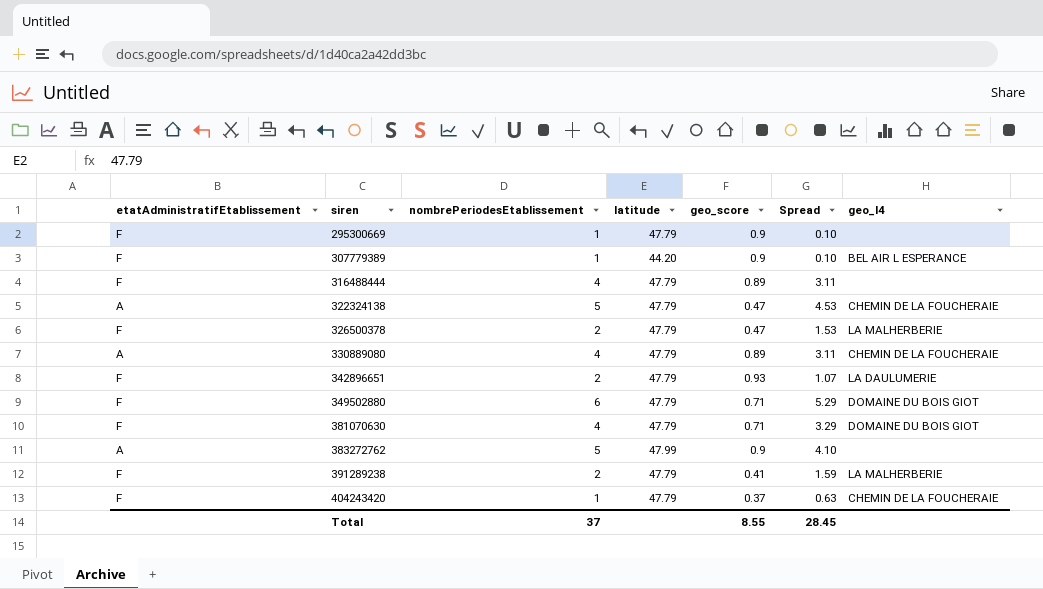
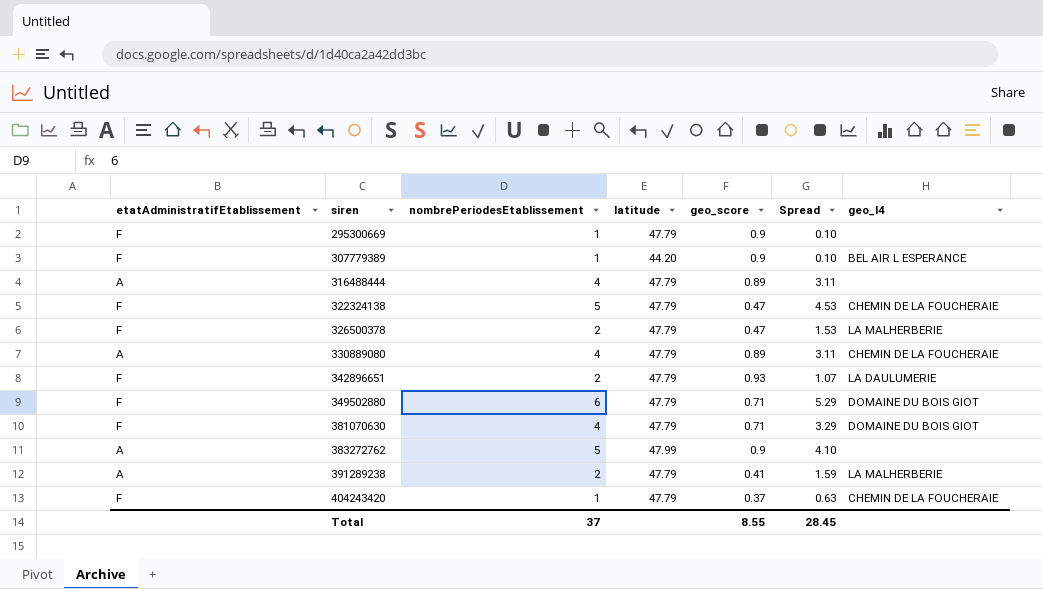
316488444 | etatAdministratifEtablissement: F -> A
322324138 | etatAdministratifEtablissement: A -> F
391289238 | etatAdministratifEtablissement: F -> A

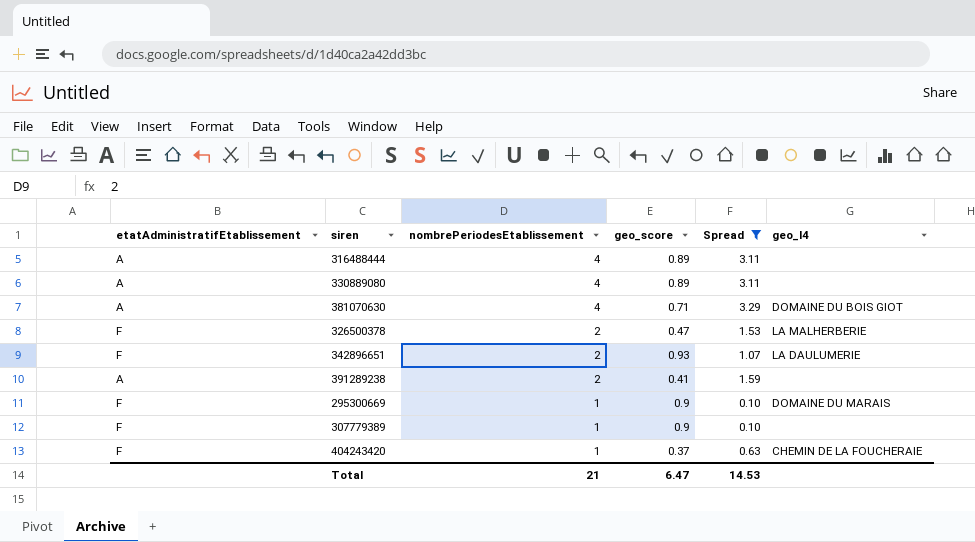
filter: none -> Spread <= 3.29
row order: siren ascending -> nombrePeriodesEtablissement descending
column latitude | position: 4 -> none
330889080 | geo_l4: CHEMIN DE LA FOUCHERAIE -> none
381070630 | etatAdministratifEtablissement: F -> A
391289238 | geo_l4: LA MALHERBERIE -> none
295300669 | geo_l4: none -> DOMAINE DU MARAIS
307779389 | geo_l4: BEL AIR L ESPERANCE -> none
Total | nombrePeriodesEtablissement: 37 -> 21
Total | geo_score: 8.55 -> 6.47
Total | Spread: 28.45 -> 14.53

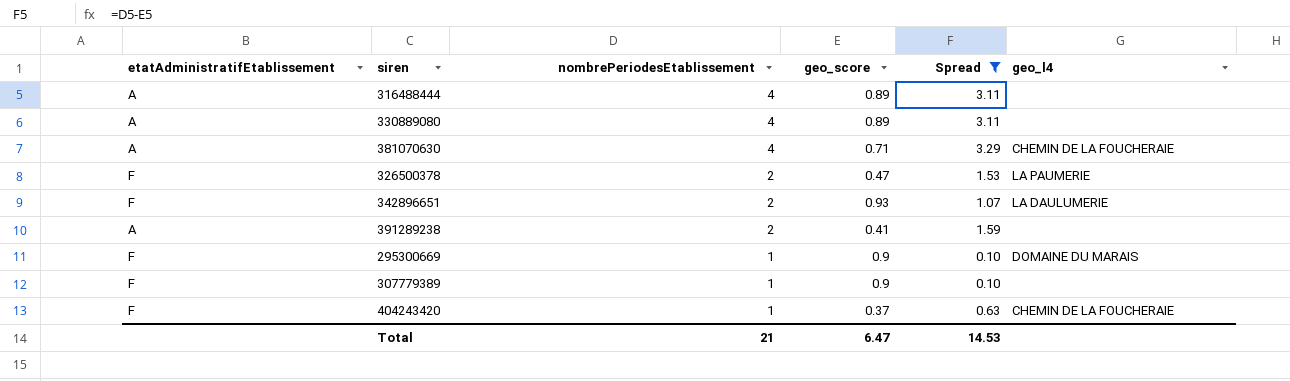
381070630 | geo_l4: DOMAINE DU BOIS GIOT -> CHEMIN DE LA FOUCHERAIE
326500378 | geo_l4: LA MALHERBERIE -> LA PAUMERIE

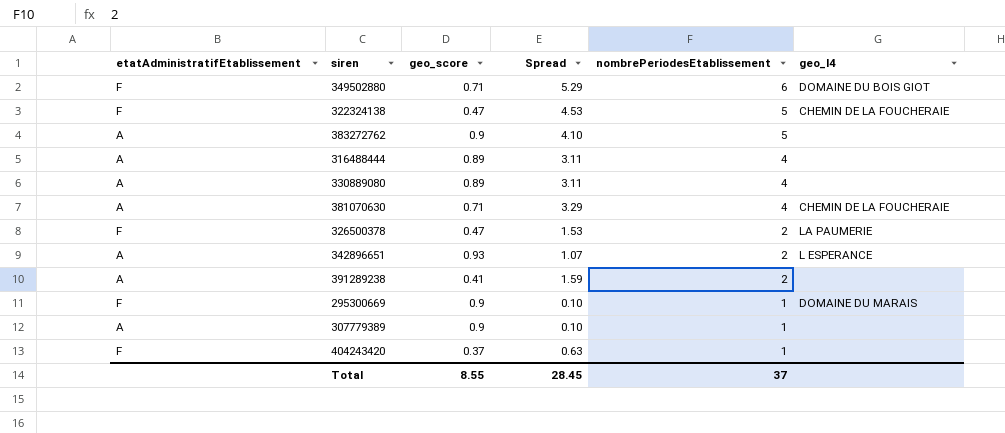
filter: Spread <= 3.29 -> none
column nombrePeriodesEtablissement | position: 3 -> 5
342896651 | etatAdministratifEtablissement: F -> A
342896651 | geo_l4: LA DAULUMERIE -> L ESPERANCE
307779389 | etatAdministratifEtablissement: F -> A
404243420 | geo_l4: CHEMIN DE LA FOUCHERAIE -> none
Total | geo_score: 6.47 -> 8.55
Total | Spread: 14.53 -> 28.45
Total | nombrePeriodesEtablissement: 21 -> 37

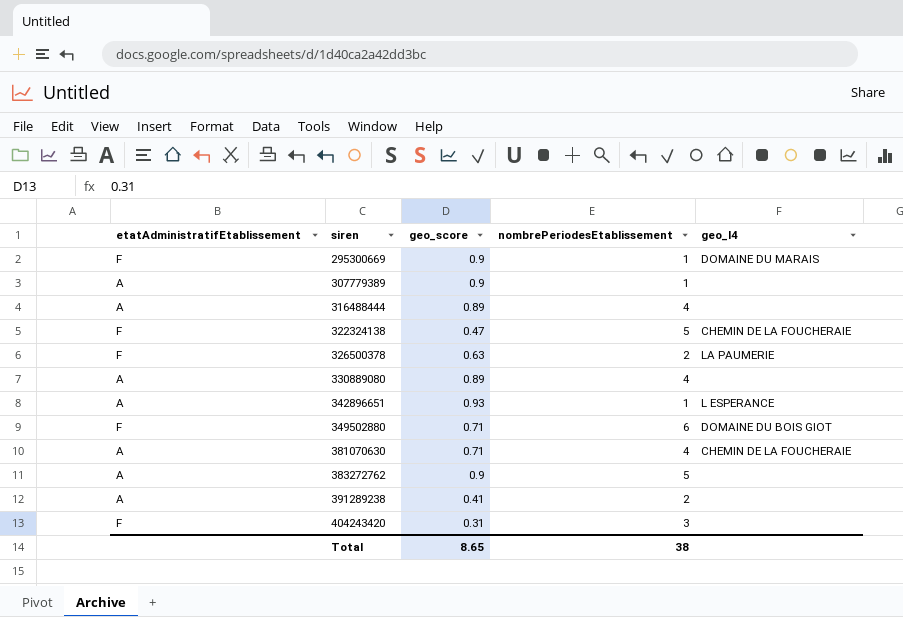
row order: nombrePeriodesEtablissement descending -> siren ascending
column Spread | formula: [nombrePeriodesEtablissement] - [geo_score] -> none
326500378 | geo_score: 0.47 -> 0.63
342896651 | nombrePeriodesEtablissement: 2 -> 1
404243420 | geo_score: 0.37 -> 0.31
404243420 | nombrePeriodesEtablissement: 1 -> 3
Total | geo_score: 8.55 -> 8.65
Total | nombrePeriodesEtablissement: 37 -> 38

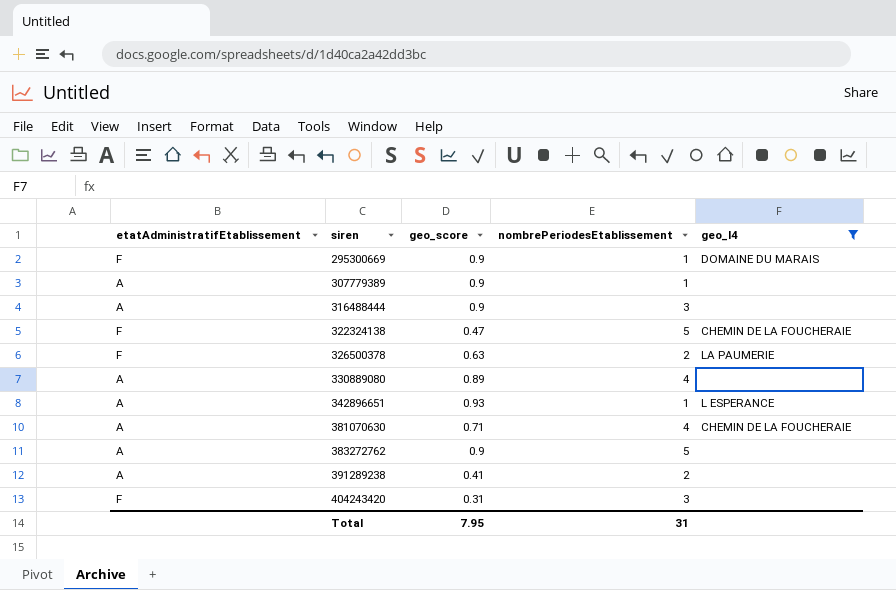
filter: none -> geo_l4 != DOMAINE DU BOIS GIOT
316488444 | geo_score: 0.89 -> 0.9
316488444 | nombrePeriodesEtablissement: 4 -> 3
Total | geo_score: 8.65 -> 7.95
Total | nombrePeriodesEtablissement: 38 -> 31

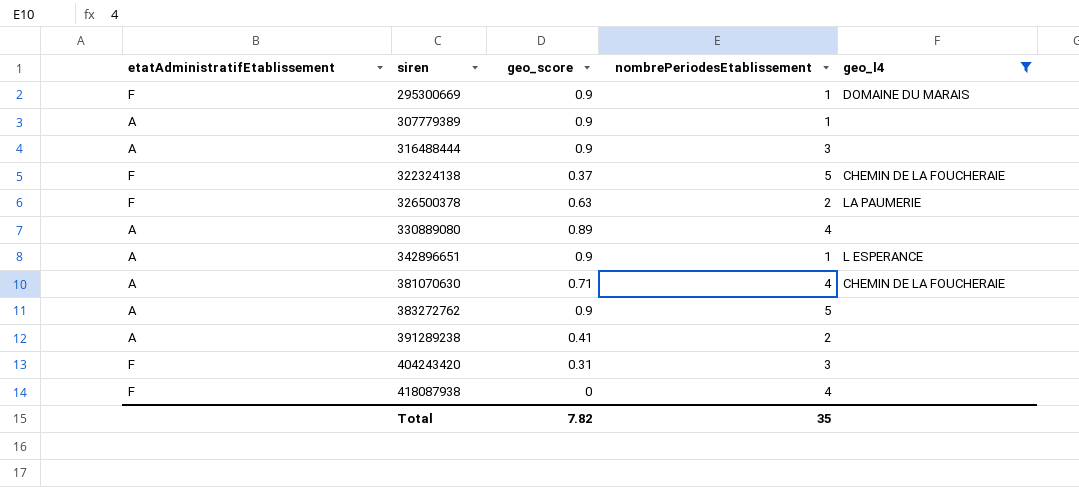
322324138 | geo_score: 0.47 -> 0.37
342896651 | geo_score: 0.93 -> 0.9
row 418087938: none -> F | 0 | 4 | none
Total | geo_score: 7.95 -> 7.82
Total | nombrePeriodesEtablissement: 31 -> 35

